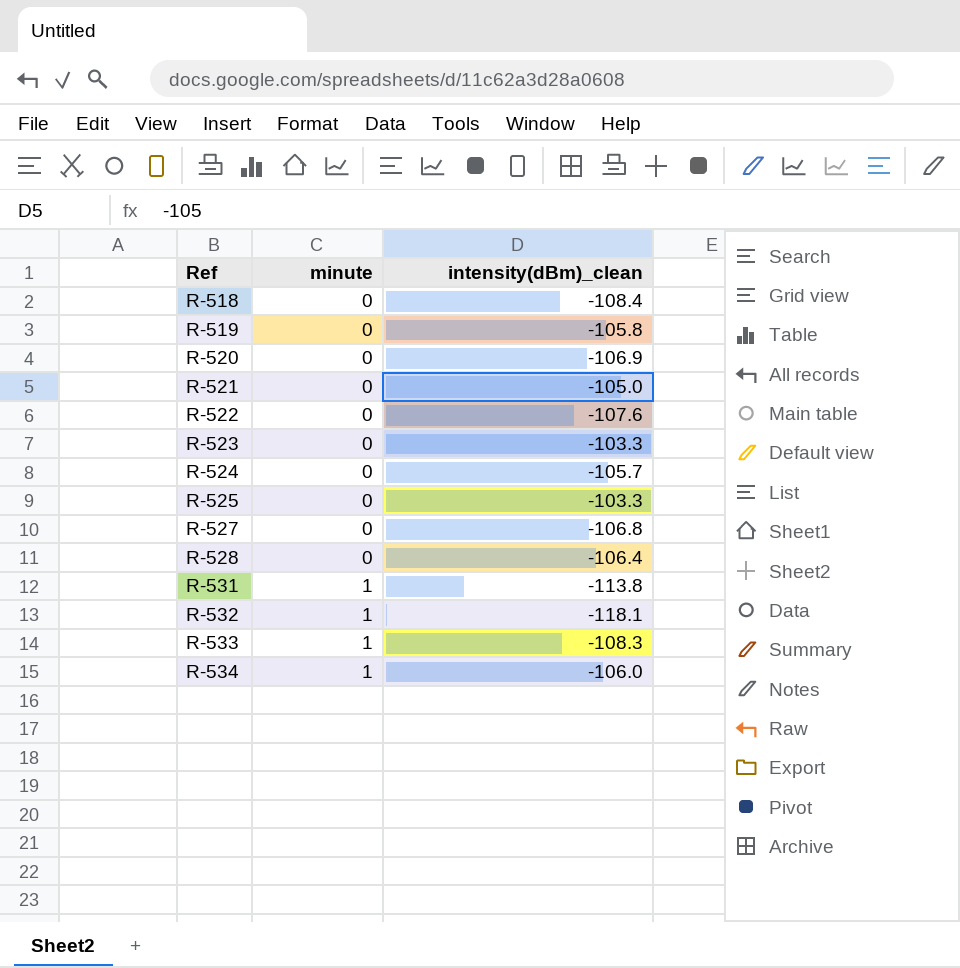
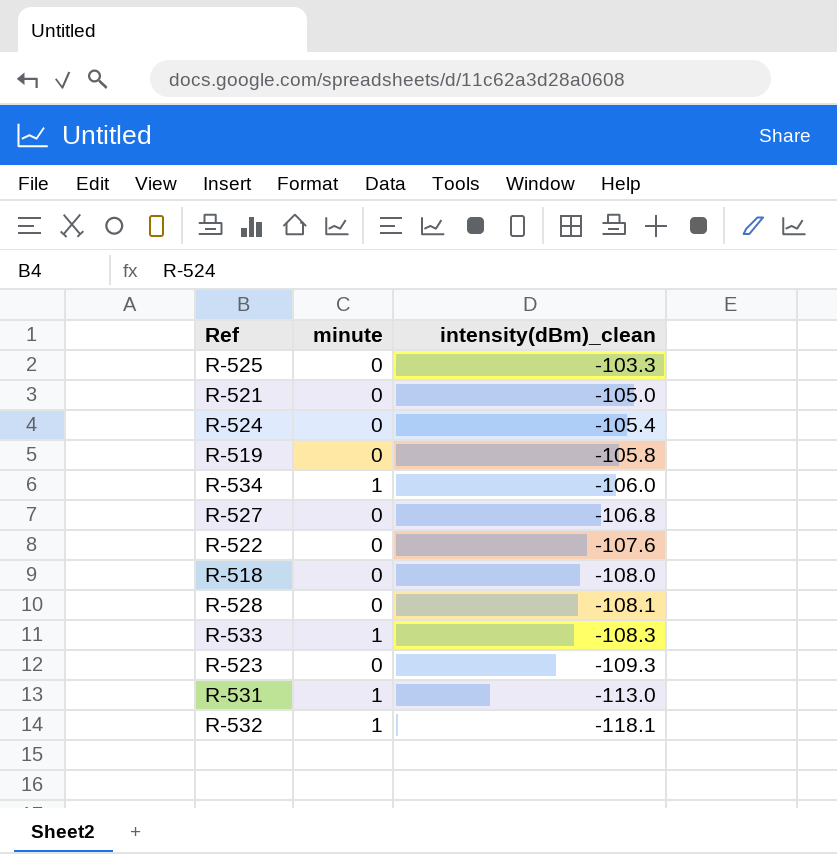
row order: Ref ascending -> intensity(dBm)_clean descending
row R-520: 0 | -106.9 -> none
R-524 | intensity(dBm)_clean: -105.7 -> -105.4
R-518 | intensity(dBm)_clean: -108.4 -> -108.0
R-528 | intensity(dBm)_clean: -106.4 -> -108.1
R-523 | intensity(dBm)_clean: -103.3 -> -109.3
R-531 | intensity(dBm)_clean: -113.8 -> -113.0

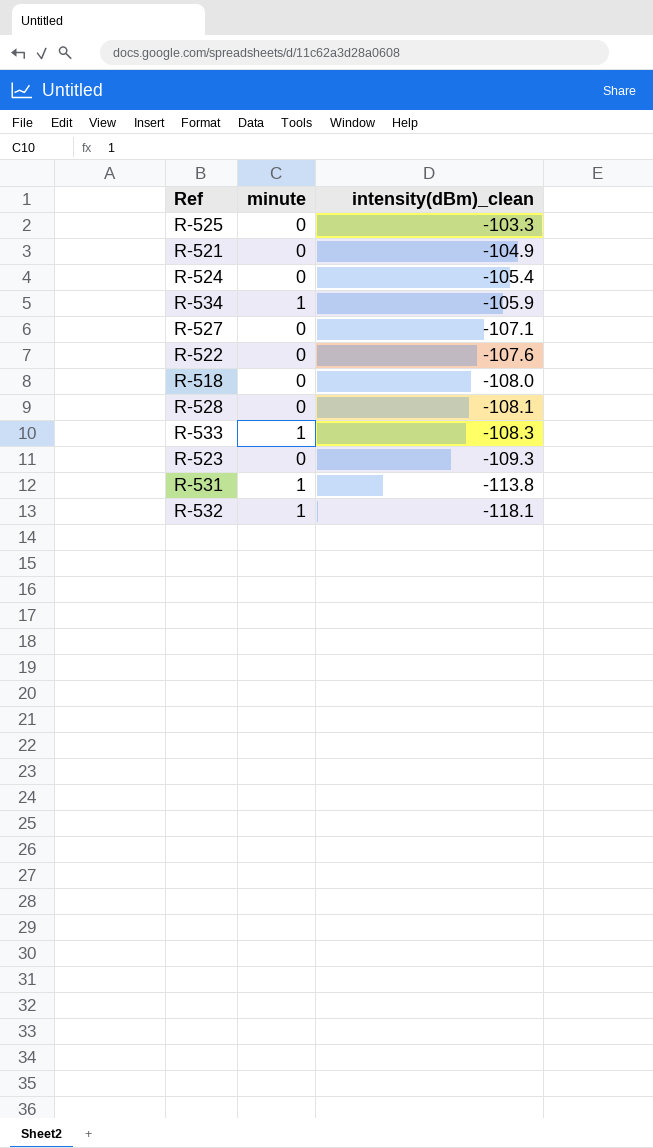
row R-519: 0 | -105.8 -> none
R-521 | intensity(dBm)_clean: -105.0 -> -104.9
R-534 | intensity(dBm)_clean: -106.0 -> -105.9
R-527 | intensity(dBm)_clean: -106.8 -> -107.1
R-531 | intensity(dBm)_clean: -113.0 -> -113.8

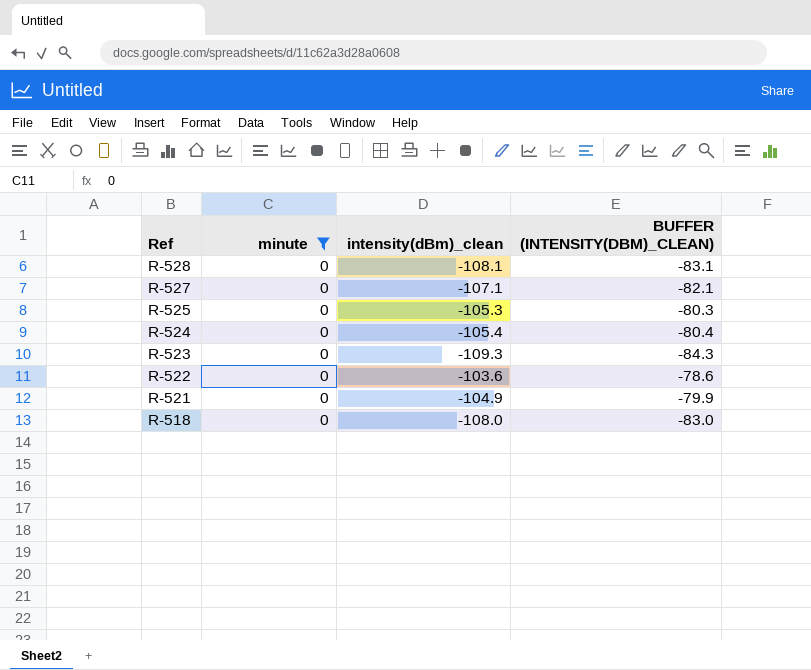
filter: none -> minute = 0
row order: intensity(dBm)_clean descending -> Ref descending
column BUFFER (INTENSITY(DBM)_CLEAN) | formula: none -> [intensity(dBm)_clean] + 25
R-525 | intensity(dBm)_clean: -103.3 -> -105.3
R-522 | intensity(dBm)_clean: -107.6 -> -103.6

